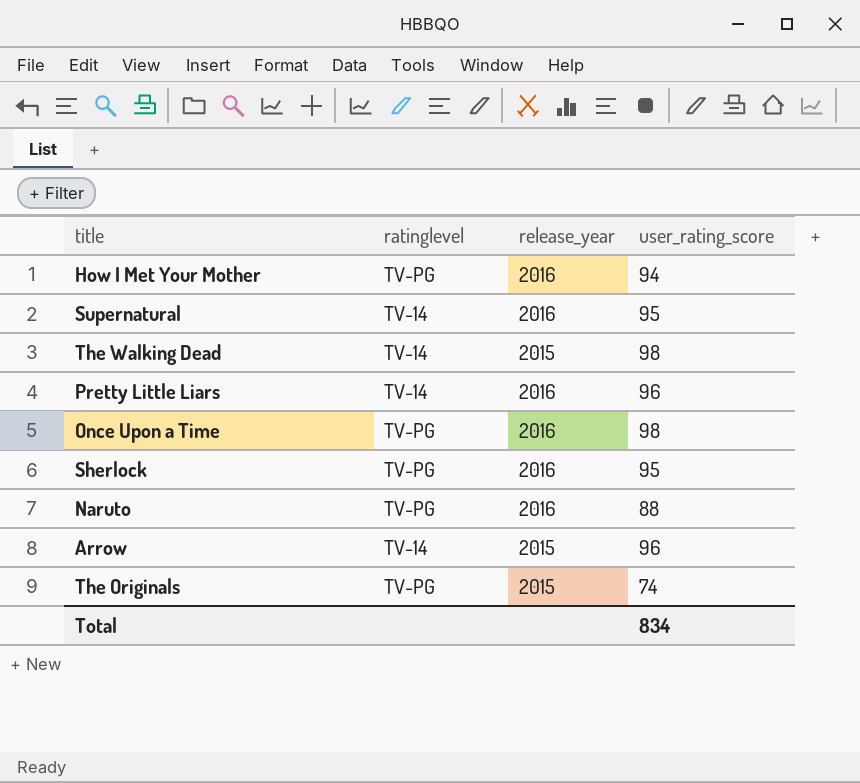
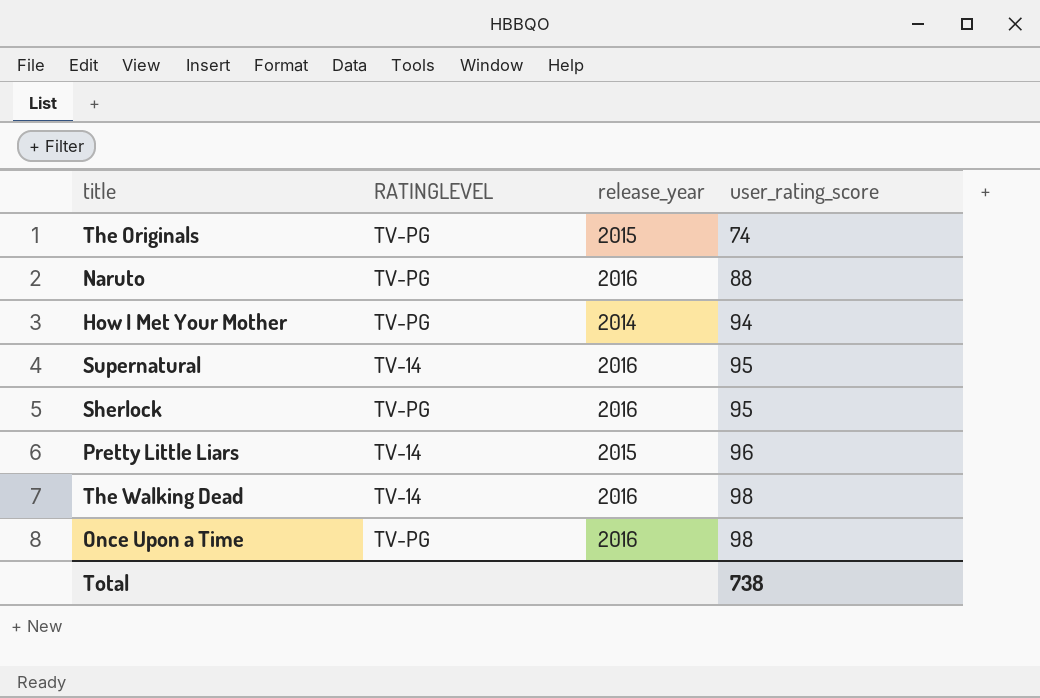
row order: none -> user_rating_score ascending
column name: ratinglevel -> RATINGLEVEL
row Arrow: TV-14 | 2015 | 96 -> none
How I Met Your Mother | release_year: 2016 -> 2014
Pretty Little Liars | release_year: 2016 -> 2015
The Walking Dead | release_year: 2015 -> 2016
Total | user_rating_score: 834 -> 738

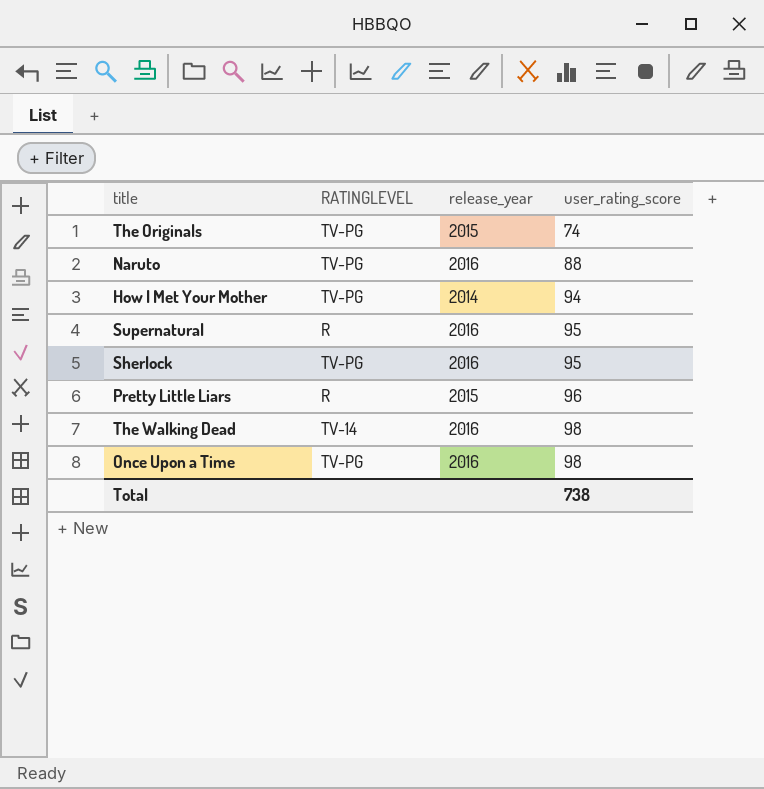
Supernatural | RATINGLEVEL: TV-14 -> R
Pretty Little Liars | RATINGLEVEL: TV-14 -> R

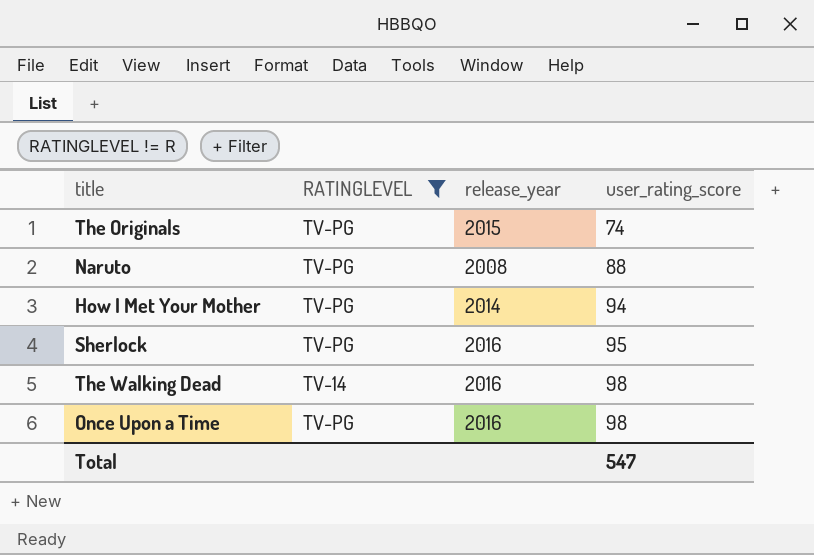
filter: none -> RATINGLEVEL != R
Naruto | release_year: 2016 -> 2008
Total | user_rating_score: 738 -> 547

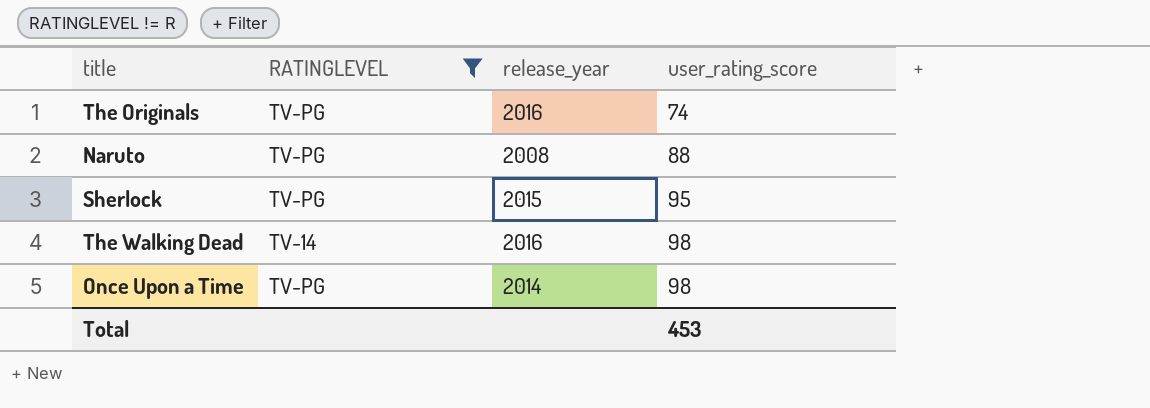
row How I Met Your Mother: TV-PG | 2014 | 94 -> none
The Originals | release_year: 2015 -> 2016
Sherlock | release_year: 2016 -> 2015
Once Upon a Time | release_year: 2016 -> 2014
Total | user_rating_score: 547 -> 453

